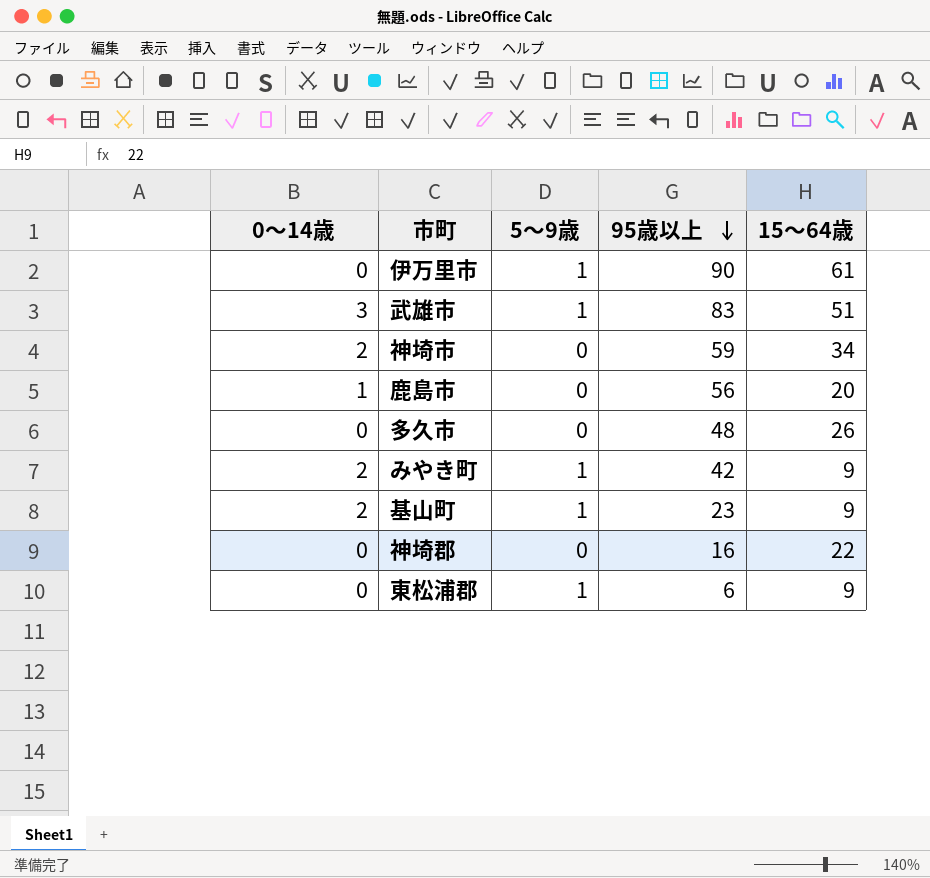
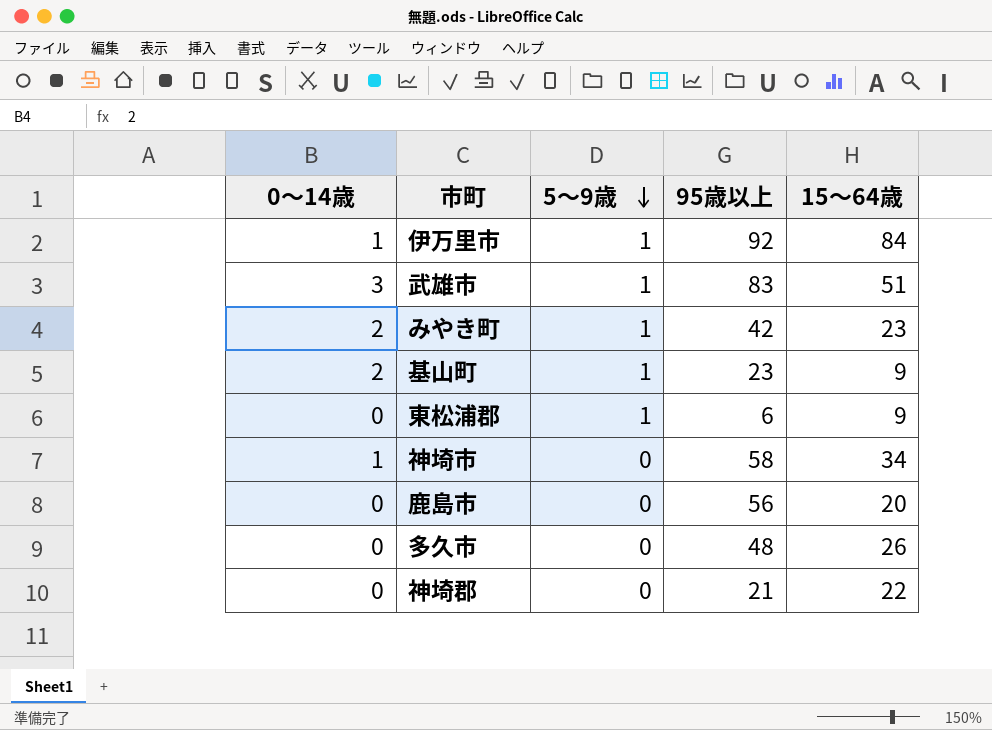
row order: 95歳以上 descending -> 5～9歳 descending
伊万里市 | 0～14歳: 0 -> 1
伊万里市 | 95歳以上: 90 -> 92
伊万里市 | 15～64歳: 61 -> 84
みやき町 | 15～64歳: 9 -> 23
神埼市 | 0～14歳: 2 -> 1
神埼市 | 95歳以上: 59 -> 58
鹿島市 | 0～14歳: 1 -> 0
神埼郡 | 95歳以上: 16 -> 21

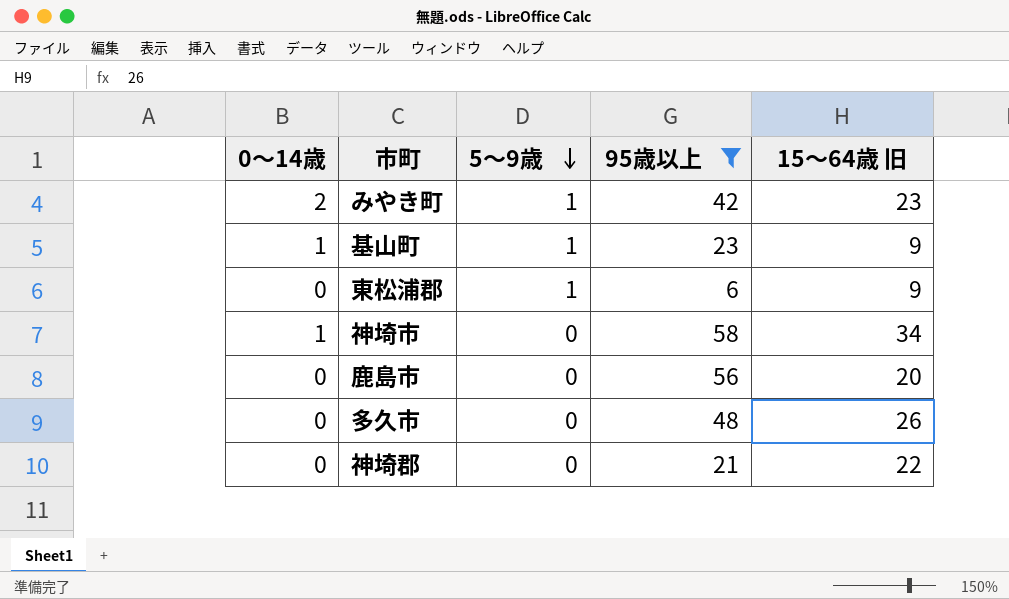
filter: none -> 95歳以上 <= 58
column name: 15～64歳 -> 15～64歳 旧
基山町 | 0～14歳: 2 -> 1

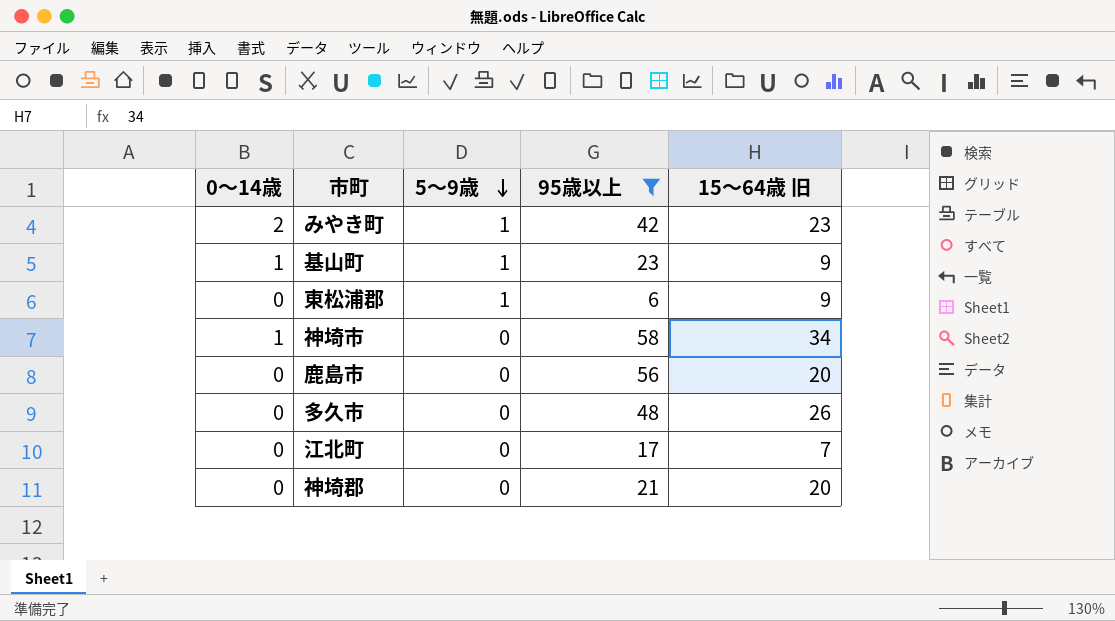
row 江北町: none -> 0 | 0 | 17 | 7
神埼郡 | 15～64歳 旧: 22 -> 20

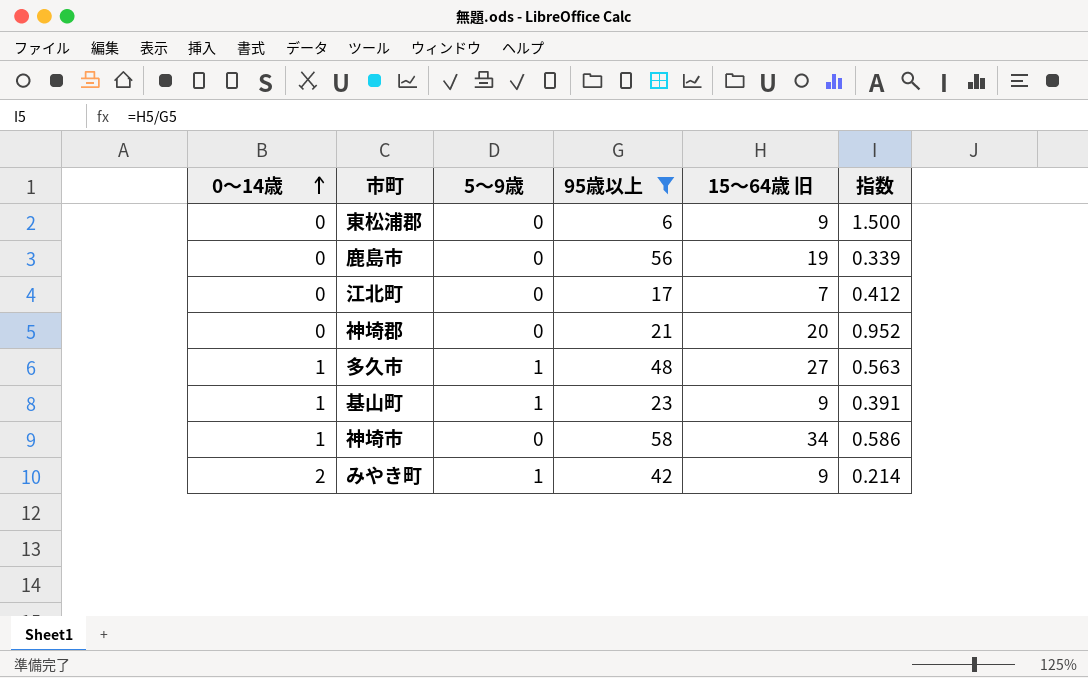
row order: 5～9歳 descending -> 0～14歳 ascending
column 指数 | formula: none -> [15～64歳 旧] / [95歳以上]
東松浦郡 | 5～9歳: 1 -> 0
鹿島市 | 15～64歳 旧: 20 -> 19
多久市 | 0～14歳: 0 -> 1
多久市 | 5～9歳: 0 -> 1
多久市 | 15～64歳 旧: 26 -> 27
みやき町 | 15～64歳 旧: 23 -> 9

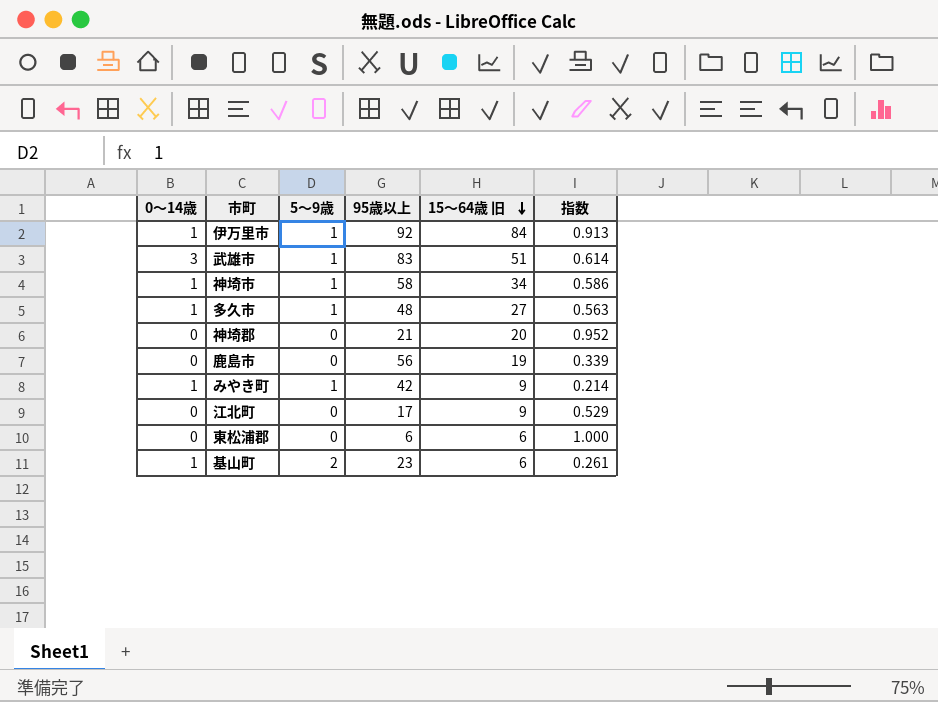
filter: 95歳以上 <= 58 -> none
row order: 0～14歳 ascending -> 15～64歳 旧 descending
神埼市 | 5～9歳: 0 -> 1
みやき町 | 0～14歳: 2 -> 1
江北町 | 15～64歳 旧: 7 -> 9
江北町 | 指数: 0.412 -> 0.529
東松浦郡 | 15～64歳 旧: 9 -> 6
東松浦郡 | 指数: 1.500 -> 1.000
基山町 | 5～9歳: 1 -> 2
基山町 | 15～64歳 旧: 9 -> 6
基山町 | 指数: 0.391 -> 0.261

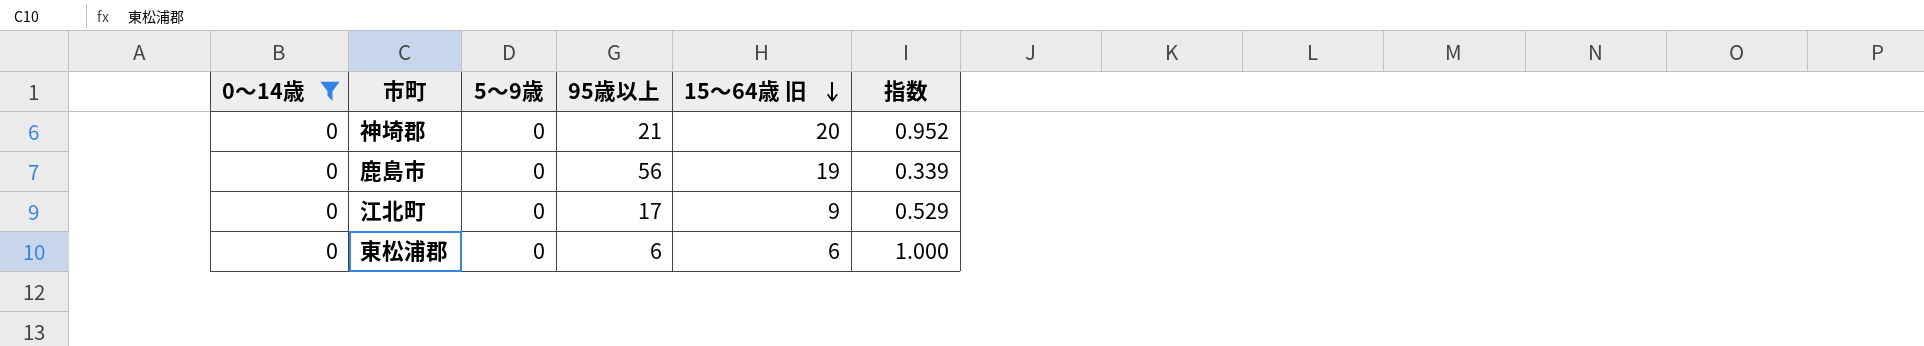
filter: none -> 0～14歳 = 0

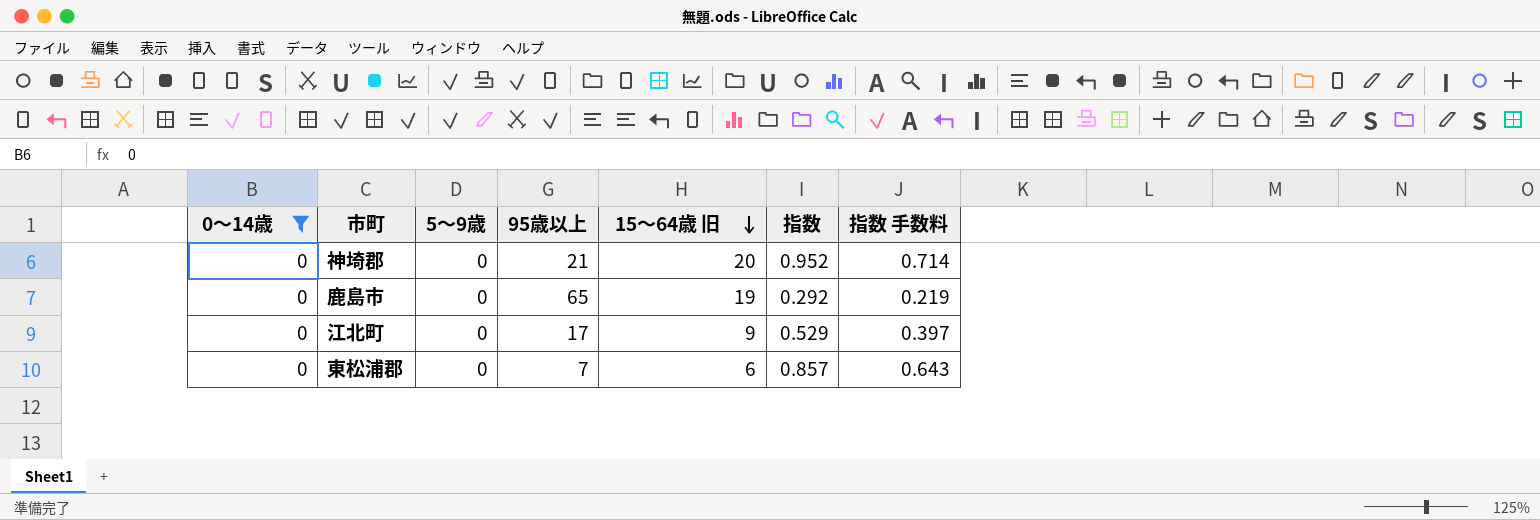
column 指数 手数料 | formula: none -> [指数] * 0.75
鹿島市 | 95歳以上: 56 -> 65
鹿島市 | 指数: 0.339 -> 0.292
東松浦郡 | 95歳以上: 6 -> 7
東松浦郡 | 指数: 1.000 -> 0.857

